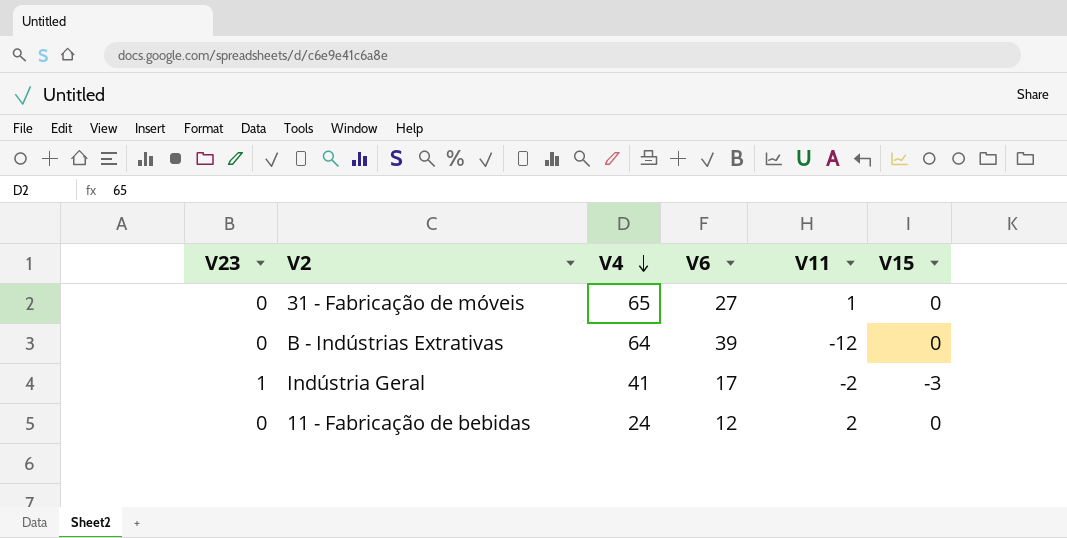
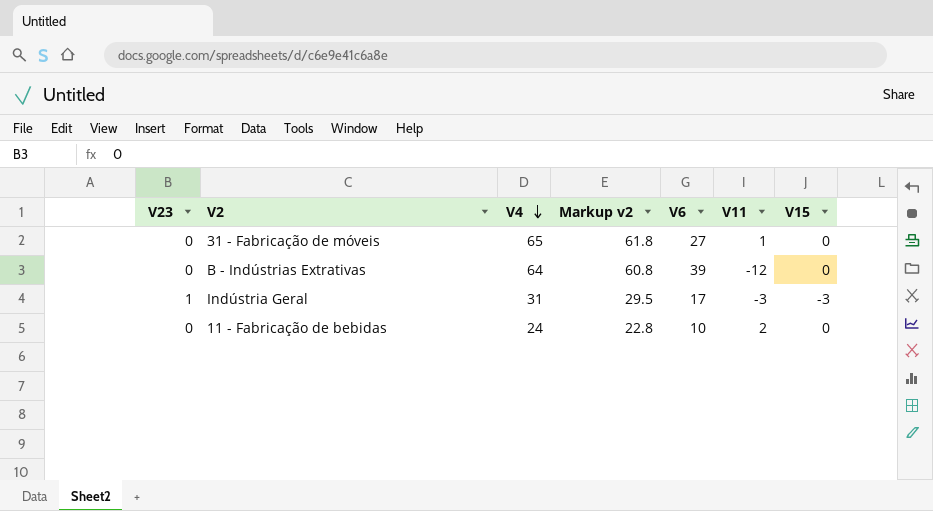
column Markup v2 | formula: none -> [V4] * 0.95
Indústria Geral | V4: 41 -> 31
Indústria Geral | V11: -2 -> -3
11 - Fabricação de bebidas | V6: 12 -> 10

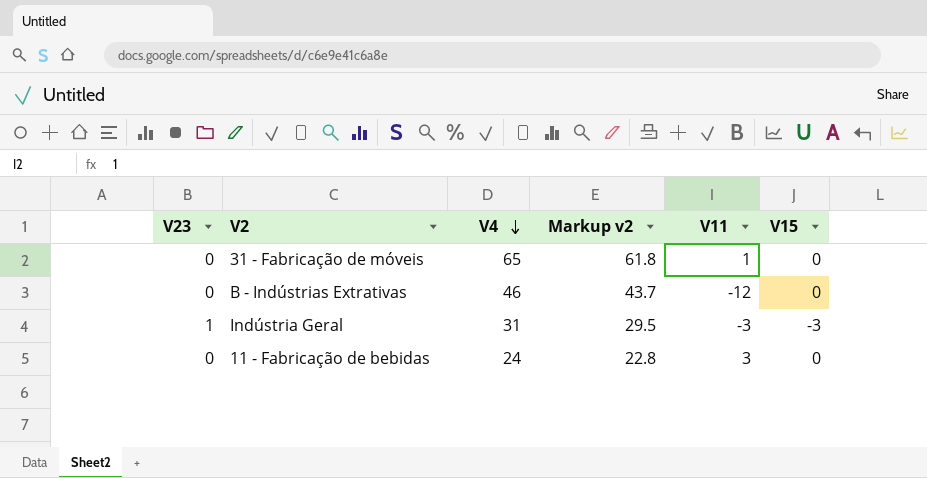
column V6 | position: 5 -> none
B - Indústrias Extrativas | V4: 64 -> 46
B - Indústrias Extrativas | Markup v2: 60.8 -> 43.7
11 - Fabricação de bebidas | V11: 2 -> 3

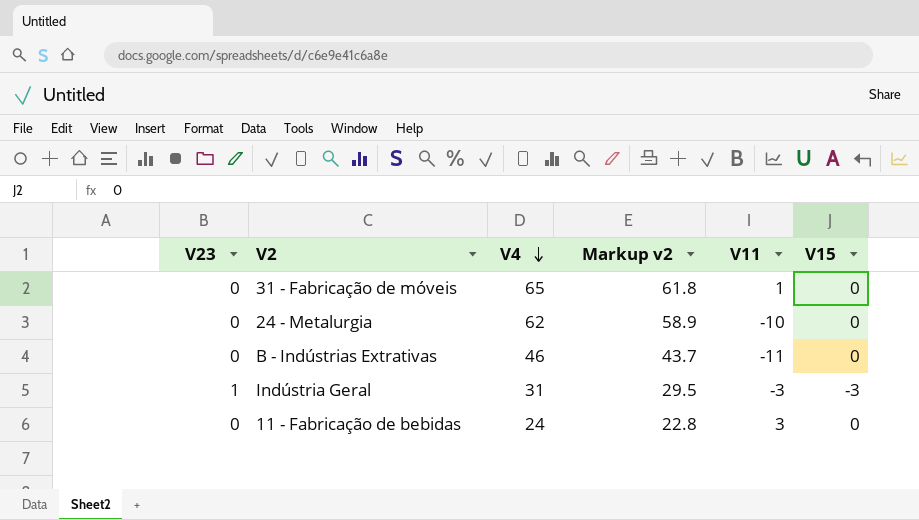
row 24 - Metalurgia: none -> 0 | 62 | 58.9 | -10 | 0
B - Indústrias Extrativas | V11: -12 -> -11

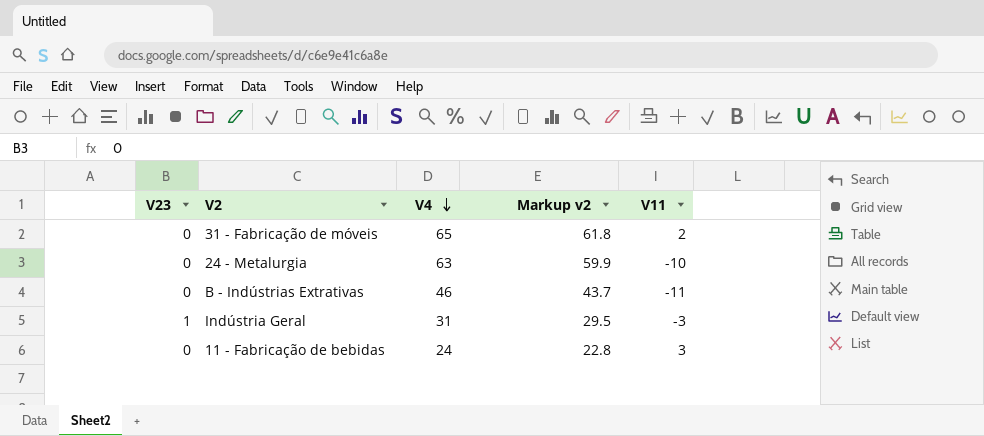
column V15 | position: 6 -> none
31 - Fabricação de móveis | V11: 1 -> 2
24 - Metalurgia | V4: 62 -> 63
24 - Metalurgia | Markup v2: 58.9 -> 59.9

